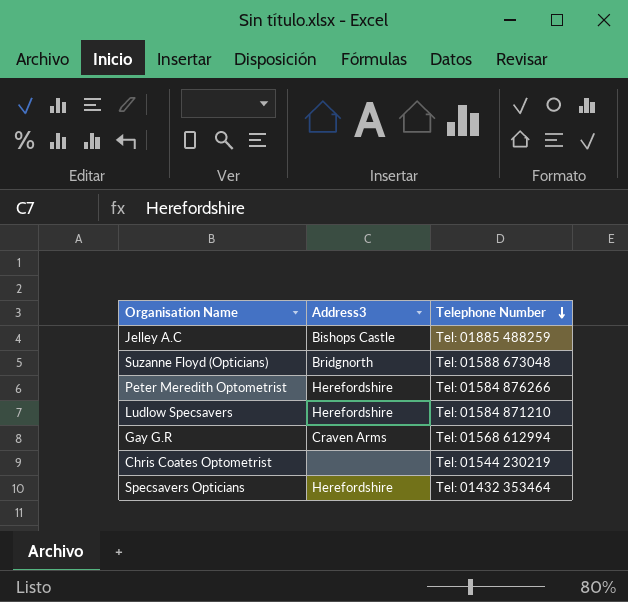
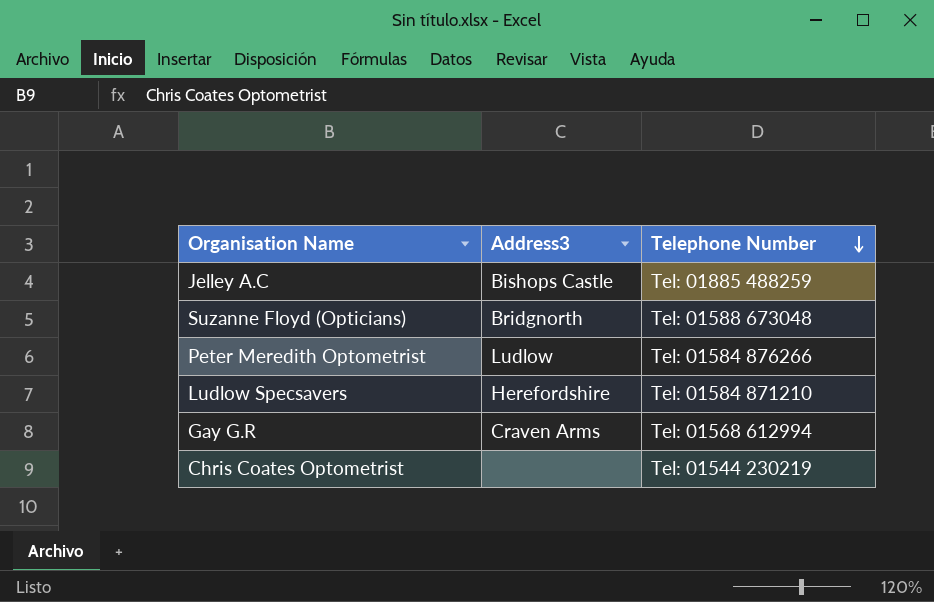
row Specsavers Opticians: Herefordshire | Tel: 01432 353464 -> none
Peter Meredith Optometrist | Address3: Herefordshire -> Ludlow

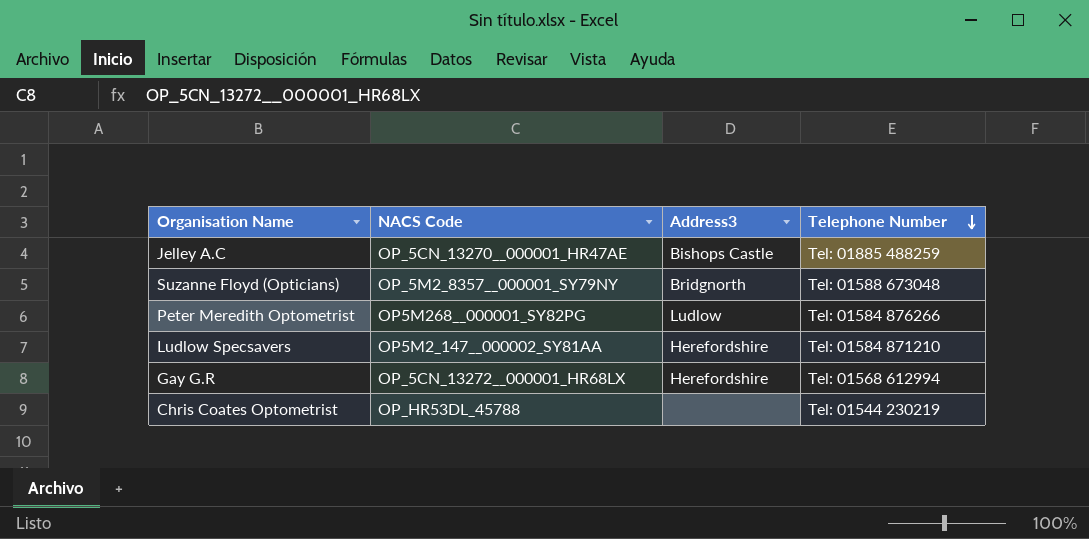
column NACS Code | position: none -> 2
Gay G.R | Address3: Craven Arms -> Herefordshire

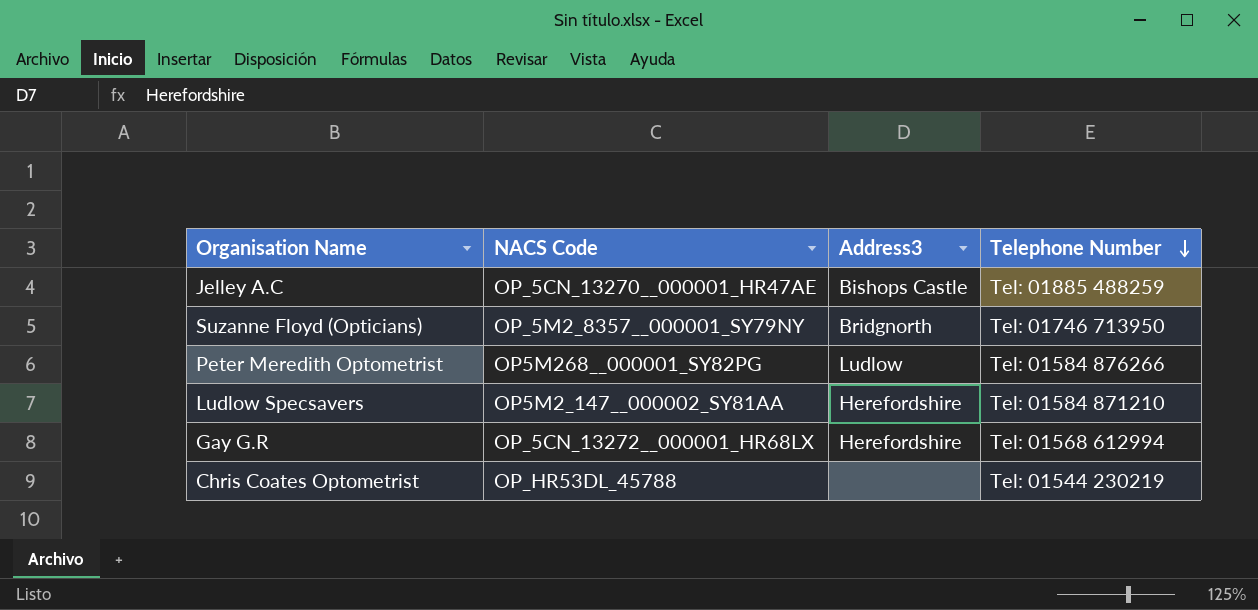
Suzanne Floyd (Opticians) | Telephone Number: Tel: 01588 673048 -> Tel: 01746 713950

